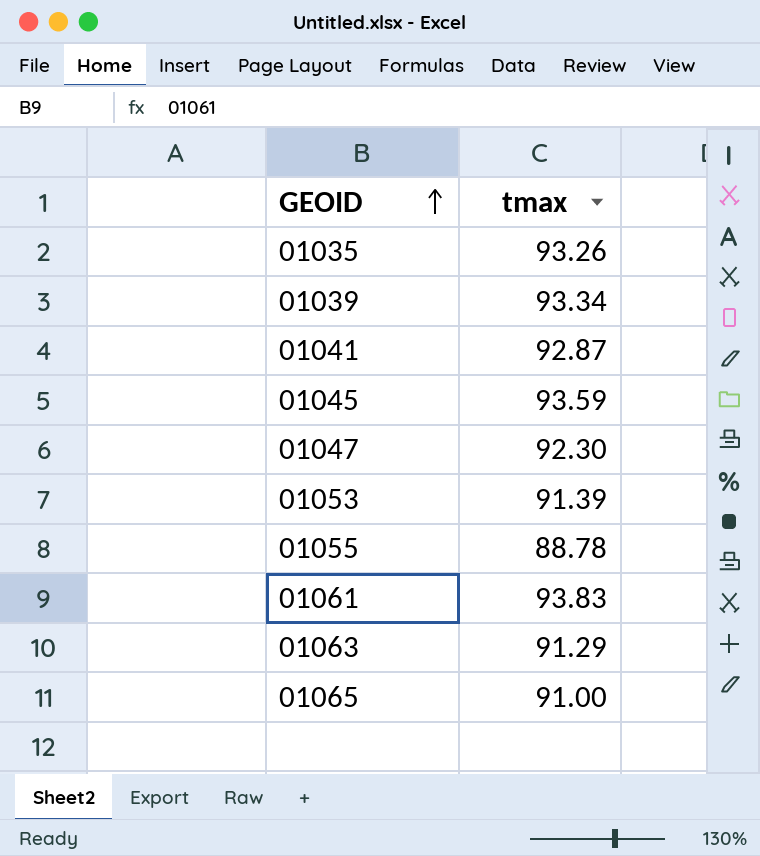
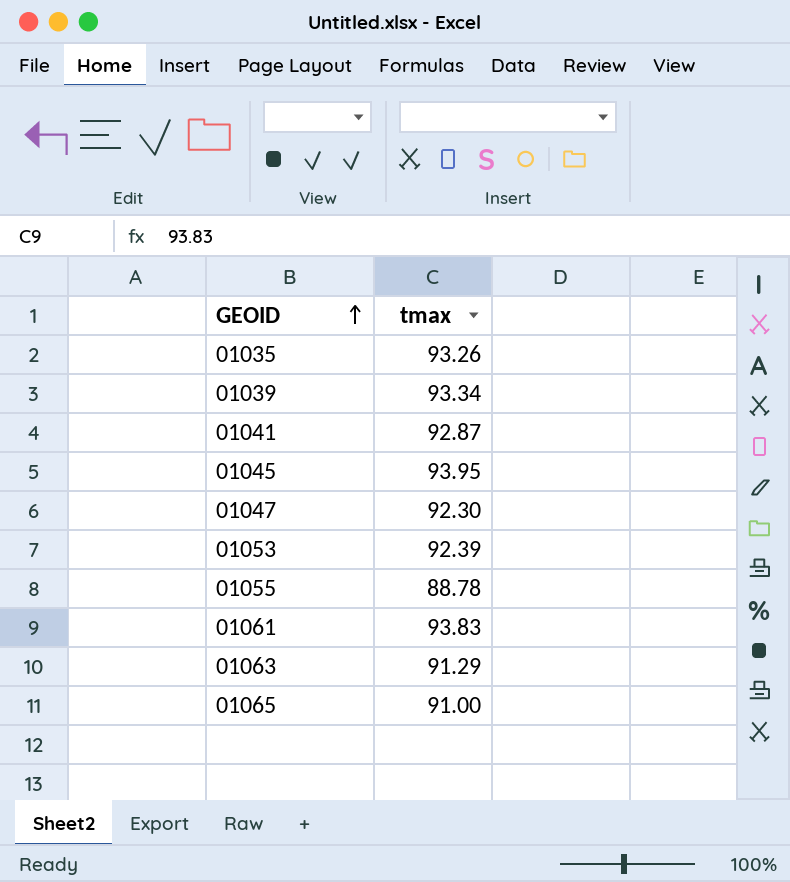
01045 | tmax: 93.59 -> 93.95
01053 | tmax: 91.39 -> 92.39

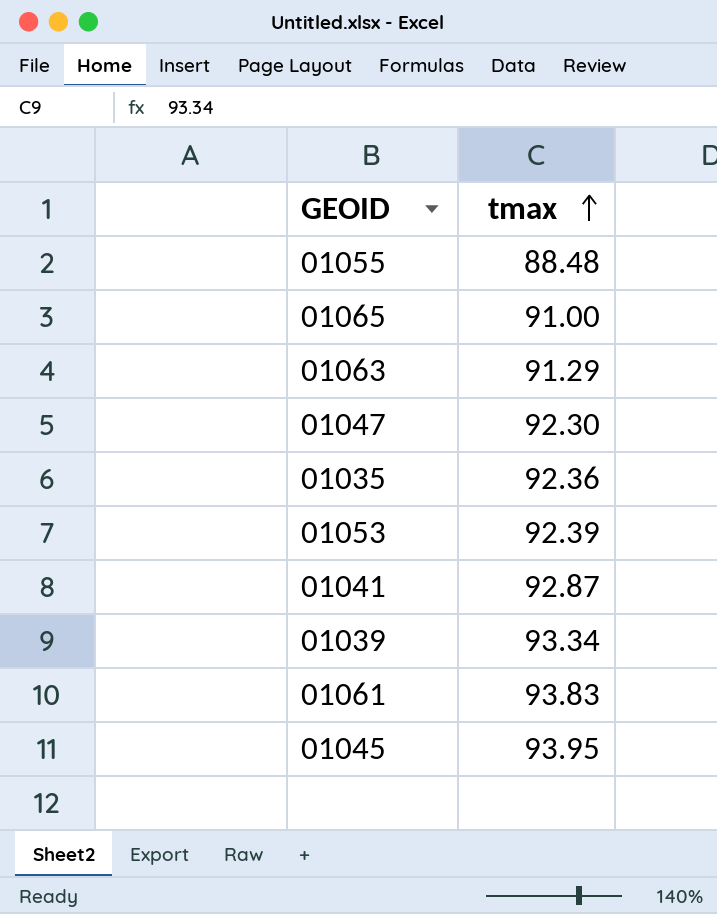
row order: GEOID ascending -> tmax ascending
01055 | tmax: 88.78 -> 88.48
01035 | tmax: 93.26 -> 92.36

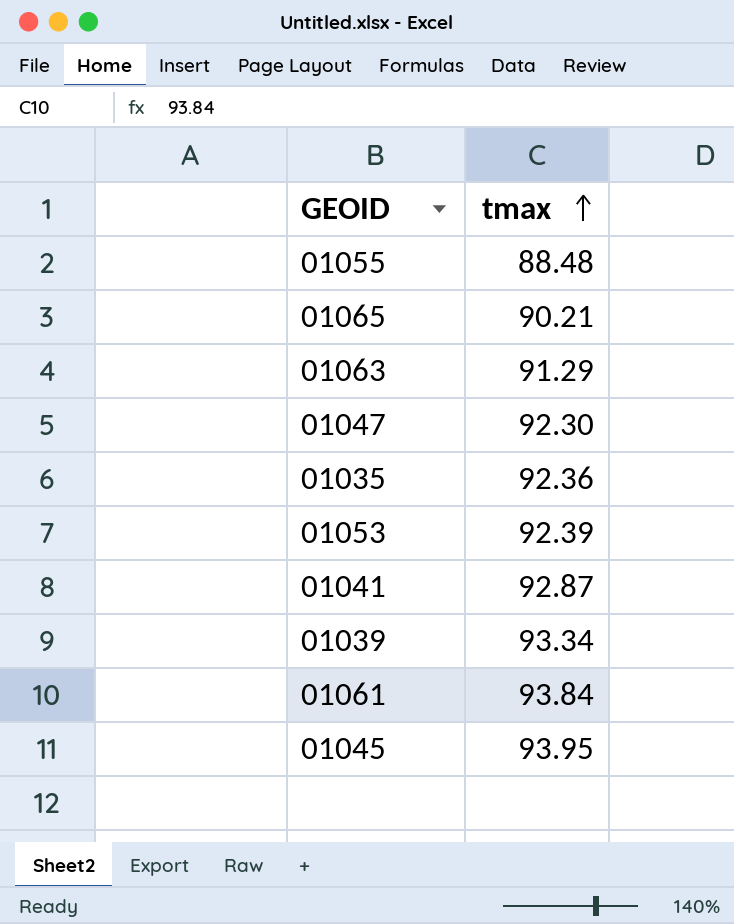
01065 | tmax: 91.00 -> 90.21
01061 | tmax: 93.83 -> 93.84

